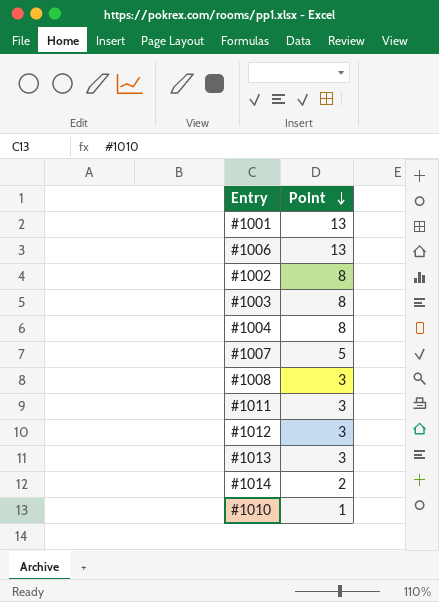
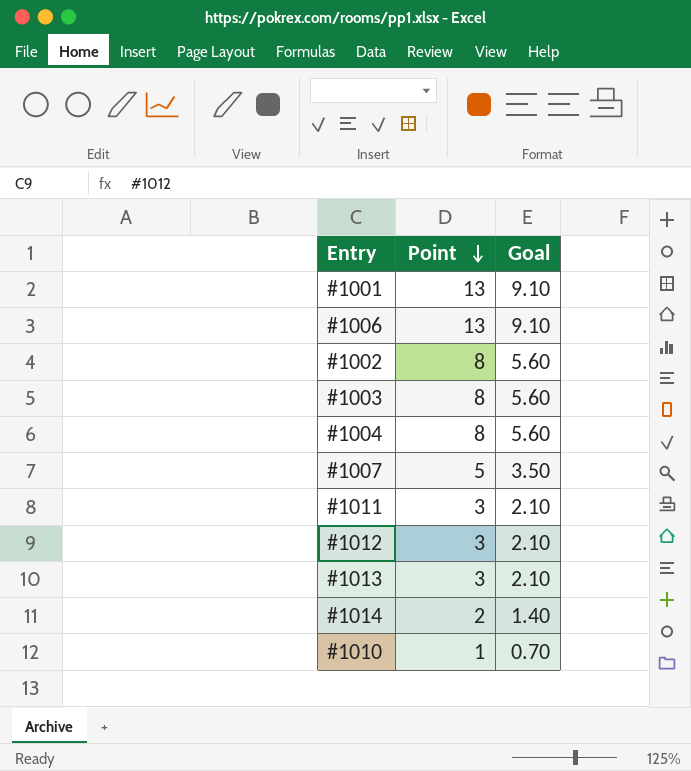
column Goal | formula: none -> [Point] * 0.7
row #1008: 3 -> none

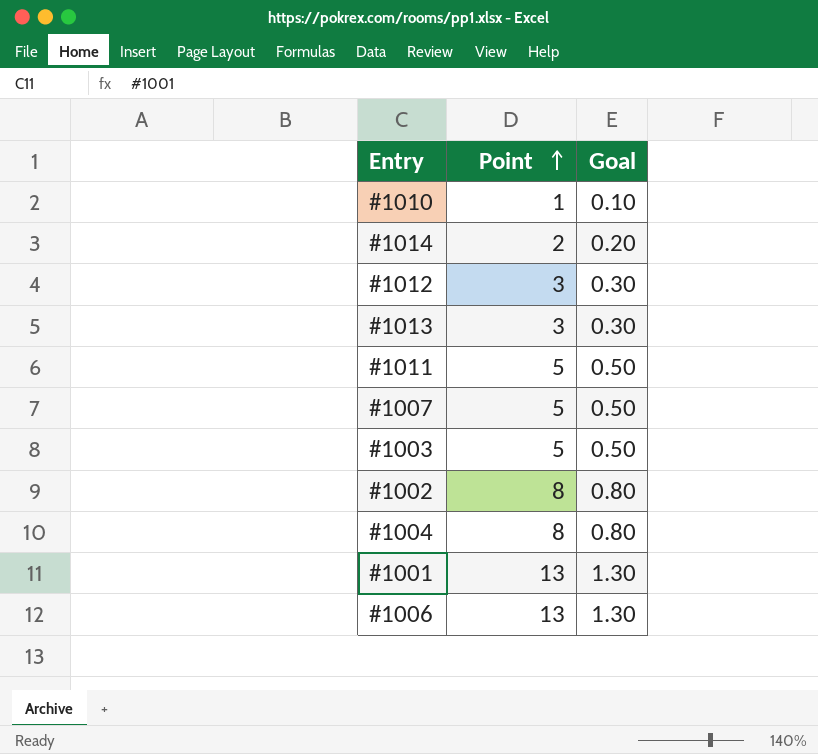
row order: Point descending -> Point ascending
column Goal | formula: [Point] * 0.7 -> [Point] * 0.1
#1011 | Point: 3 -> 5
#1003 | Point: 8 -> 5

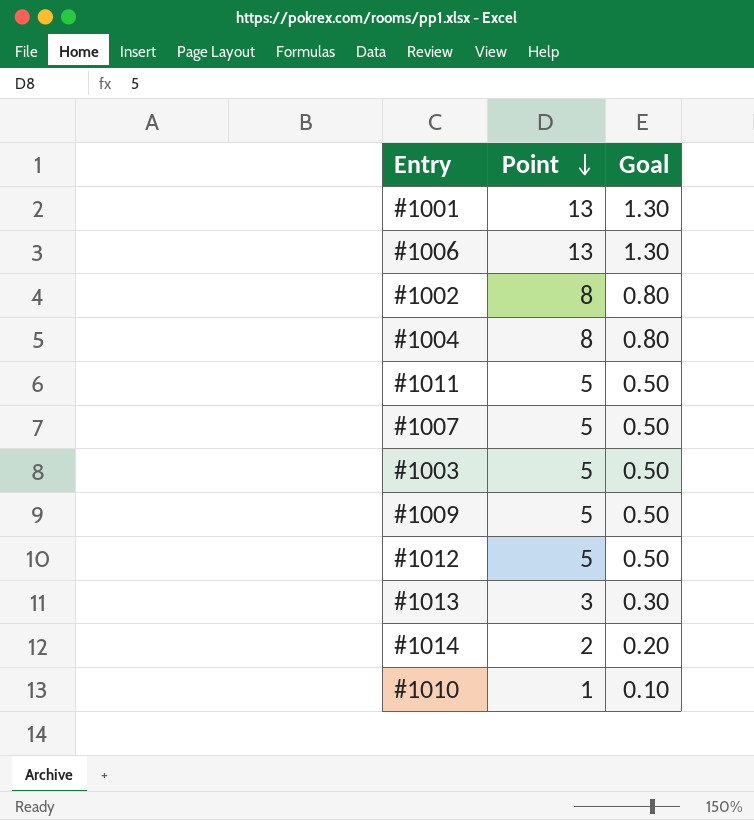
row order: Point ascending -> Point descending
row #1009: none -> 5 | 0.50
#1012 | Point: 3 -> 5
#1012 | Goal: 0.30 -> 0.50

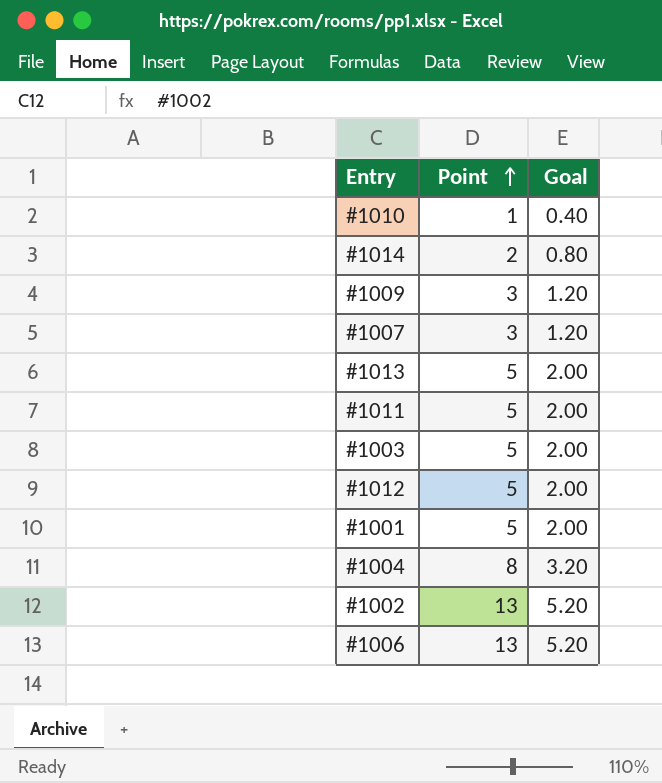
row order: Point descending -> Point ascending
column Goal | formula: [Point] * 0.1 -> [Point] * 0.4
#1009 | Point: 5 -> 3
#1007 | Point: 5 -> 3
#1013 | Point: 3 -> 5
#1001 | Point: 13 -> 5
#1002 | Point: 8 -> 13

